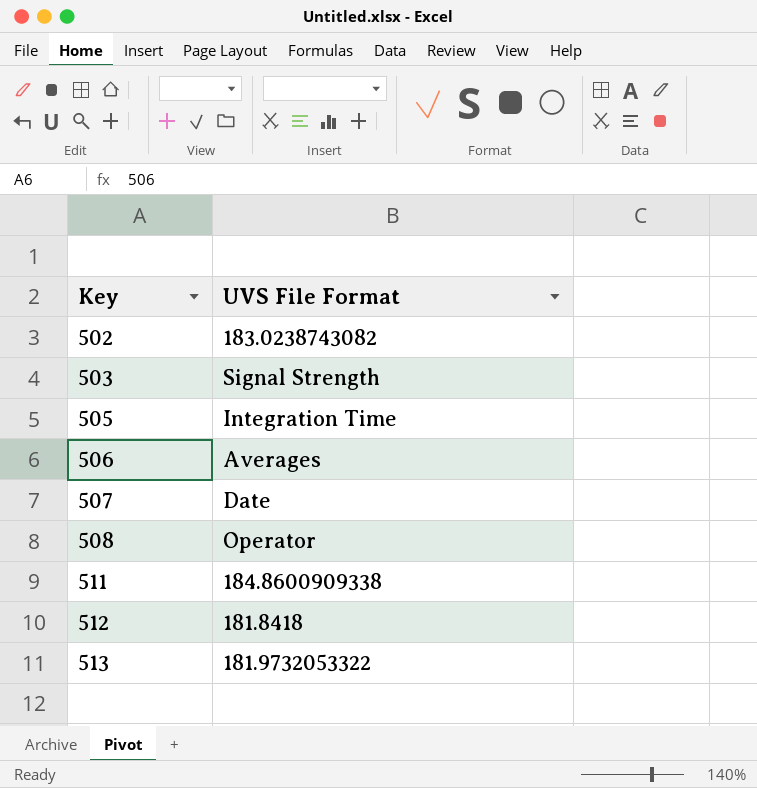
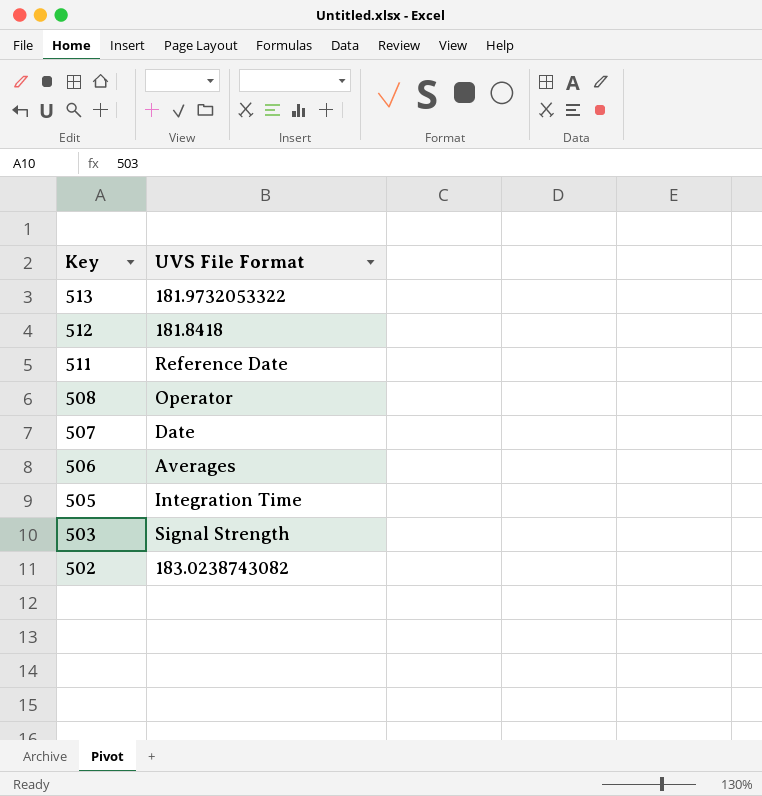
row order: Key ascending -> Key descending
511 | UVS File Format: 184.8600909338 -> Reference Date

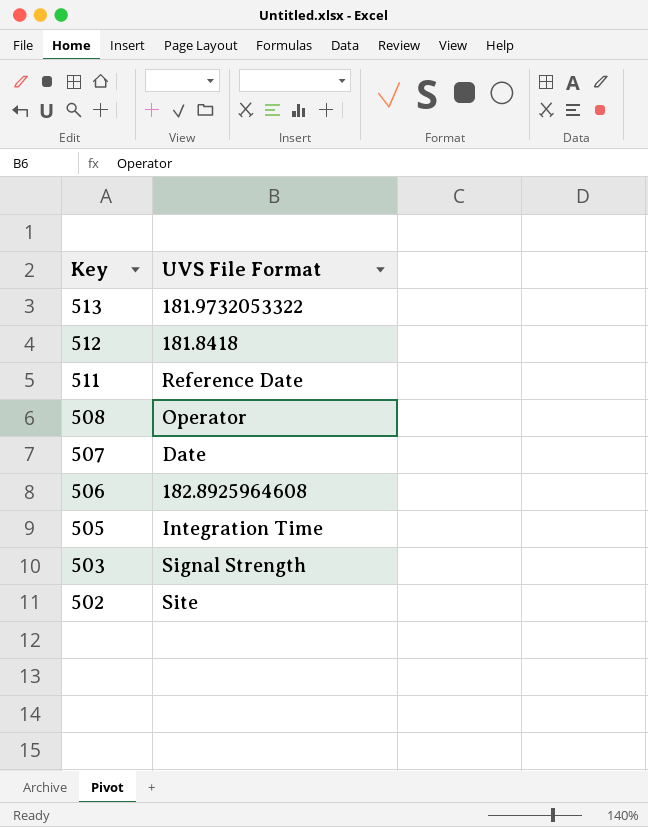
506 | UVS File Format: Averages -> 182.8925964608
502 | UVS File Format: 183.0238743082 -> Site

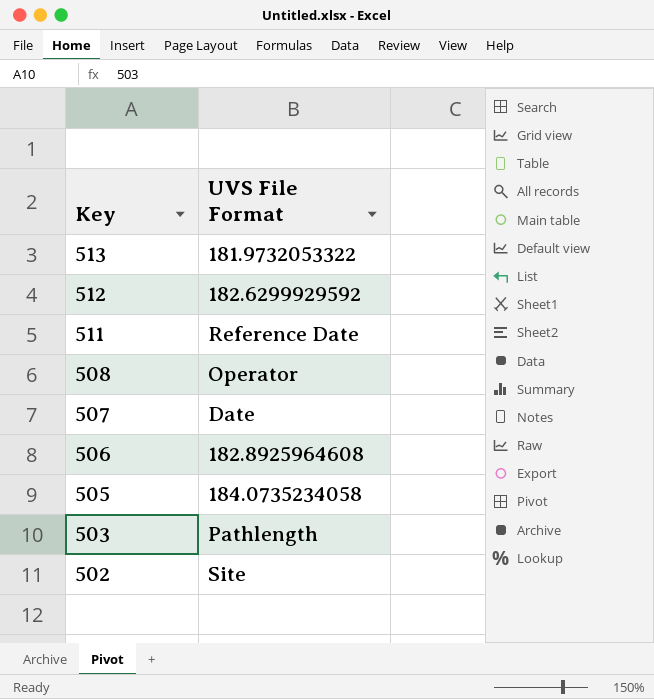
512 | UVS File Format: 181.8418 -> 182.6299929592
505 | UVS File Format: Integration Time -> 184.0735234058
503 | UVS File Format: Signal Strength -> Pathlength

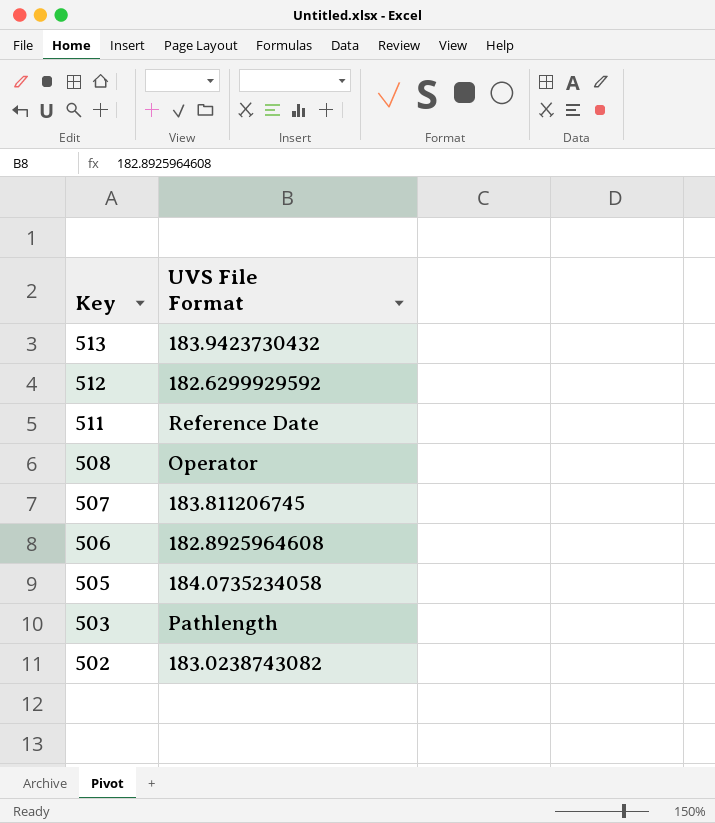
513 | UVS File Format: 181.9732053322 -> 183.9423730432
507 | UVS File Format: Date -> 183.811206745
502 | UVS File Format: Site -> 183.0238743082

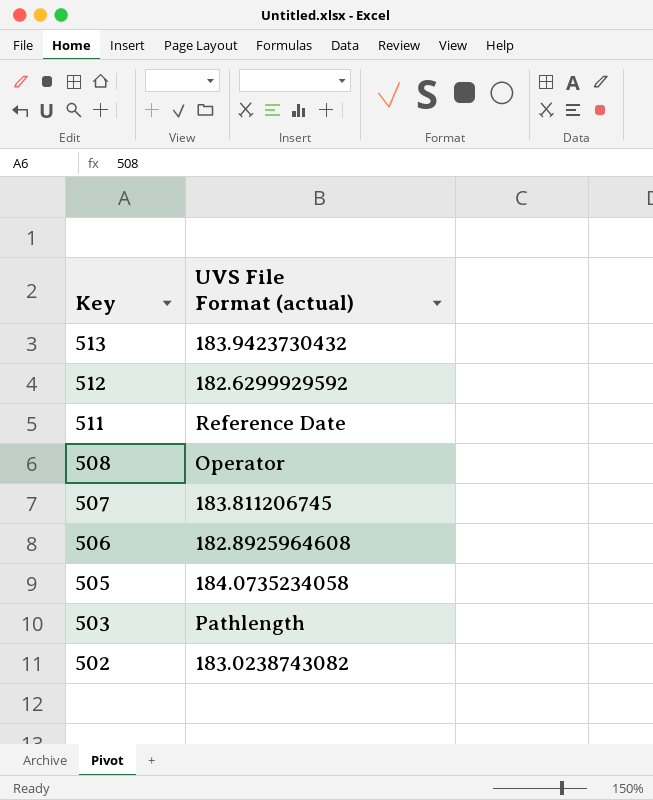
column name: UVS File Format -> UVS File Format (actual)

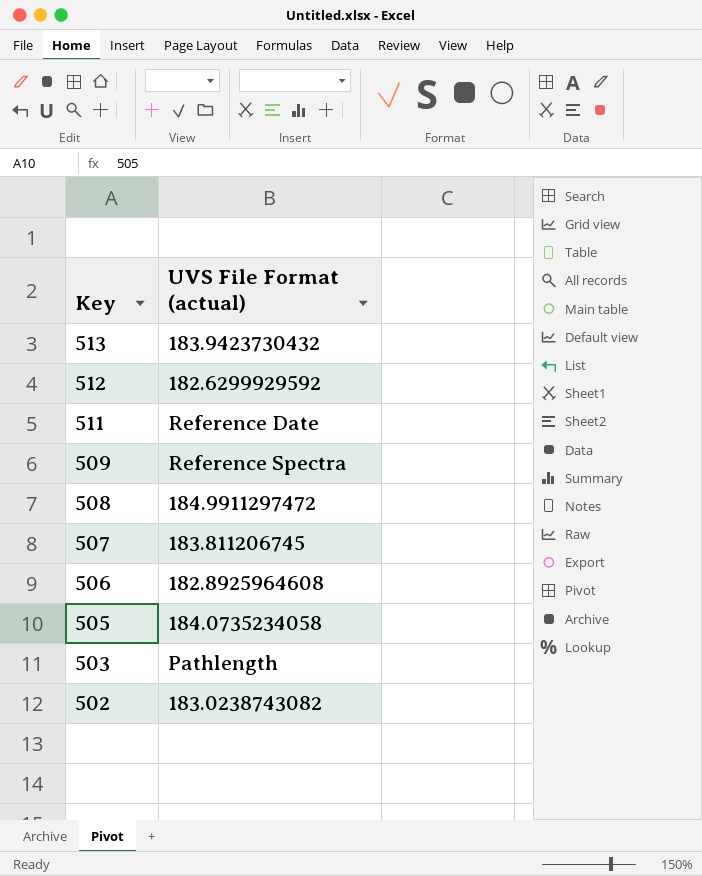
row 509: none -> Reference Spectra
508 | UVS File Format (actual): Operator -> 184.9911297472

